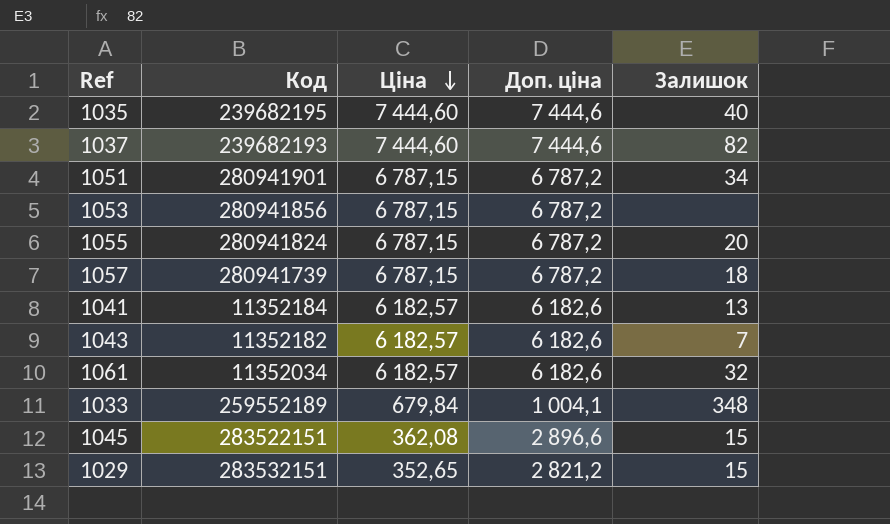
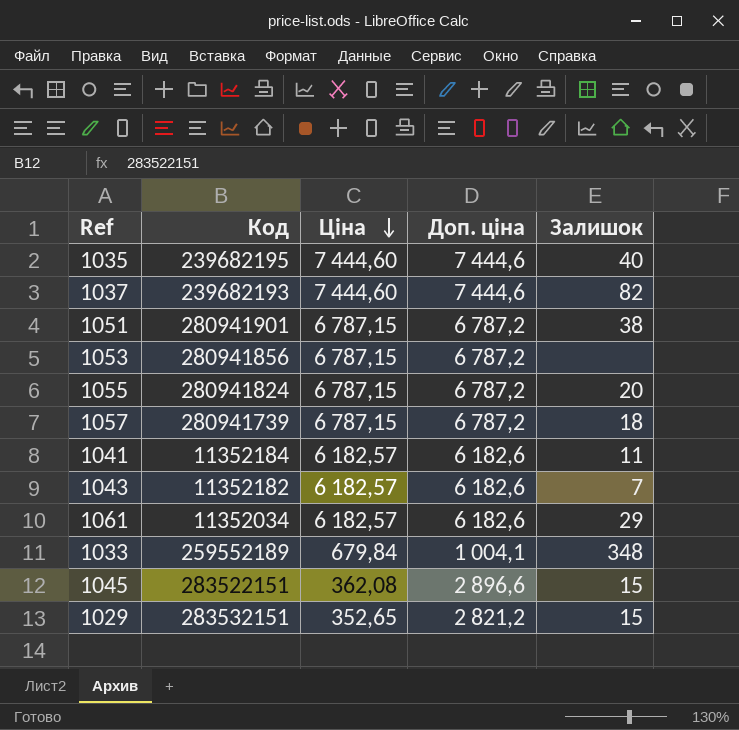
1051 | Залишок: 34 -> 38
1041 | Залишок: 13 -> 11
1061 | Залишок: 32 -> 29

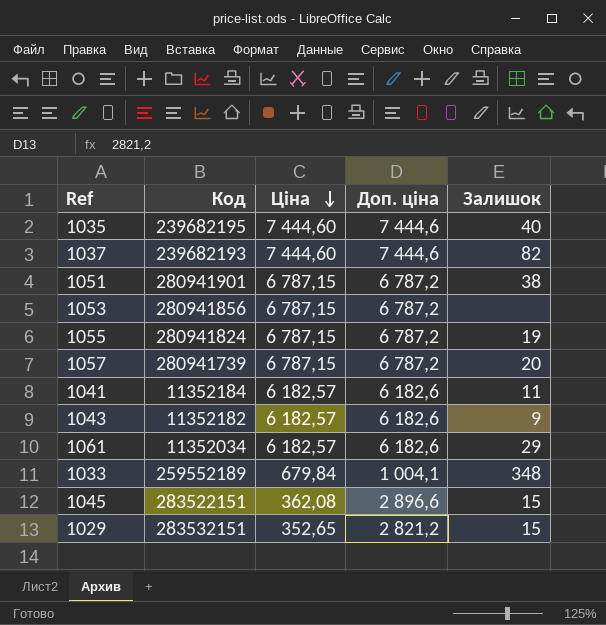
1055 | Залишок: 20 -> 19
1057 | Залишок: 18 -> 20
1043 | Залишок: 7 -> 9

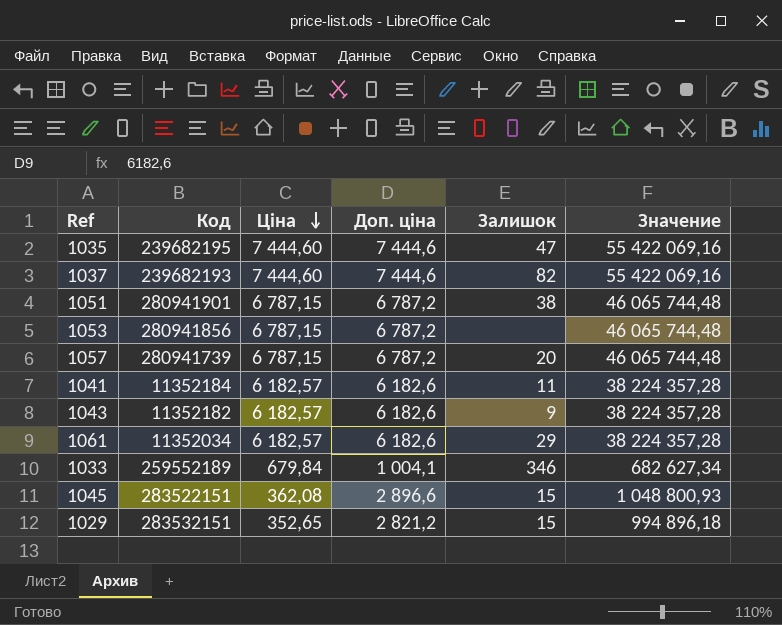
column Значение | formula: none -> [Ціна] * [Доп. ціна]
row 1055: 280941824 | 6 787,15 | 6 787,2 | 19 -> none
1035 | Залишок: 40 -> 47
1033 | Залишок: 348 -> 346

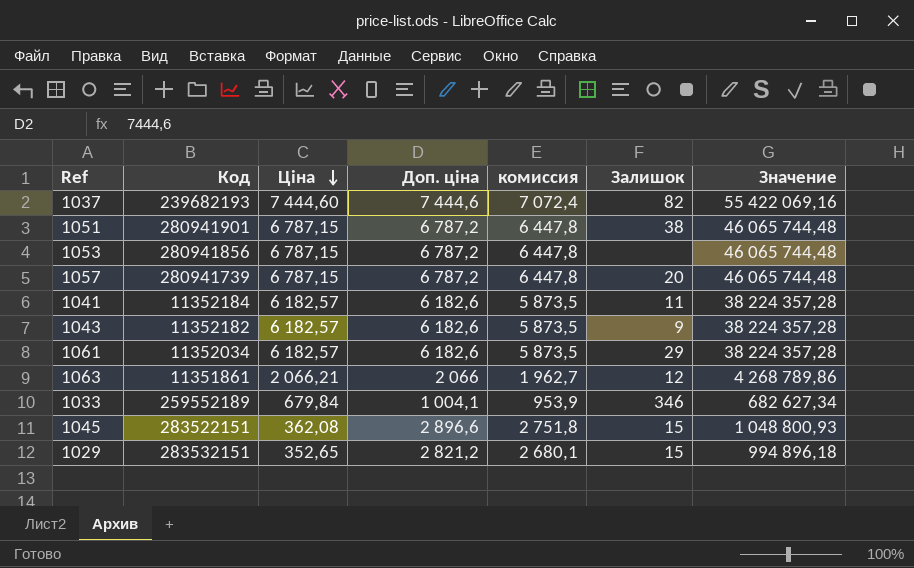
column комиссия | formula: none -> [Доп. ціна] * 0,95
row 1035: 239682195 | 7 444,60 | 7 444,6 | 47 | 55 422 069,16 -> none
row 1063: none -> 11351861 | 2 066,21 | 2 066 | 1 962,7 | 12 | 4 268 789,86

